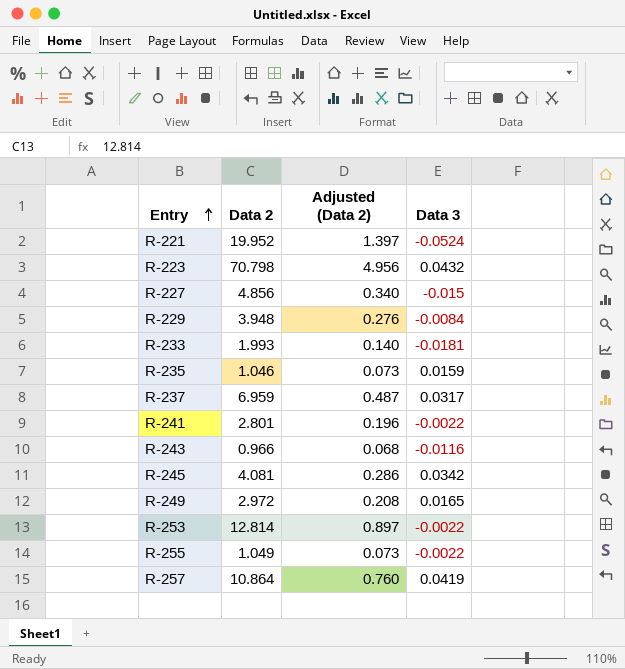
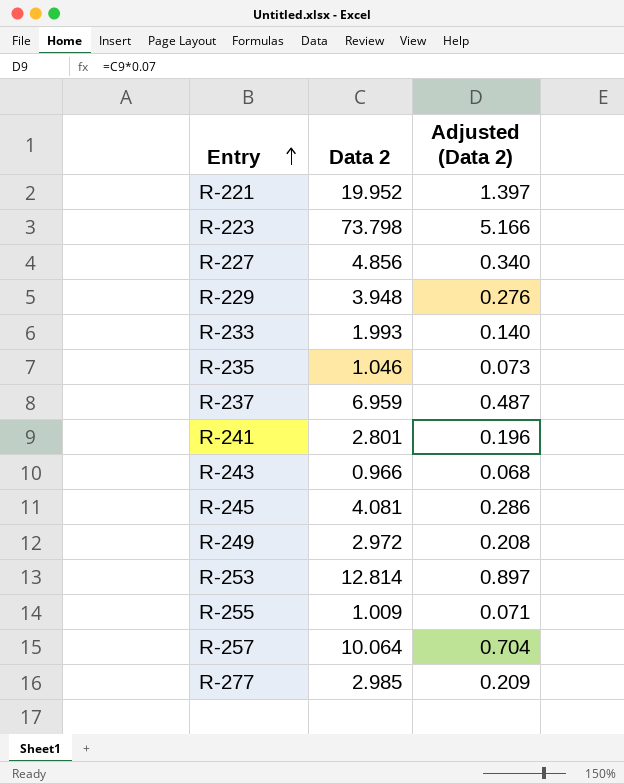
column Data 3 | position: 4 -> none
R-223 | Data 2: 70.798 -> 73.798
R-223 | Adjusted (Data 2): 4.956 -> 5.166
R-255 | Data 2: 1.049 -> 1.009
R-255 | Adjusted (Data 2): 0.073 -> 0.071
R-257 | Data 2: 10.864 -> 10.064
R-257 | Adjusted (Data 2): 0.760 -> 0.704
row R-277: none -> 2.985 | 0.209

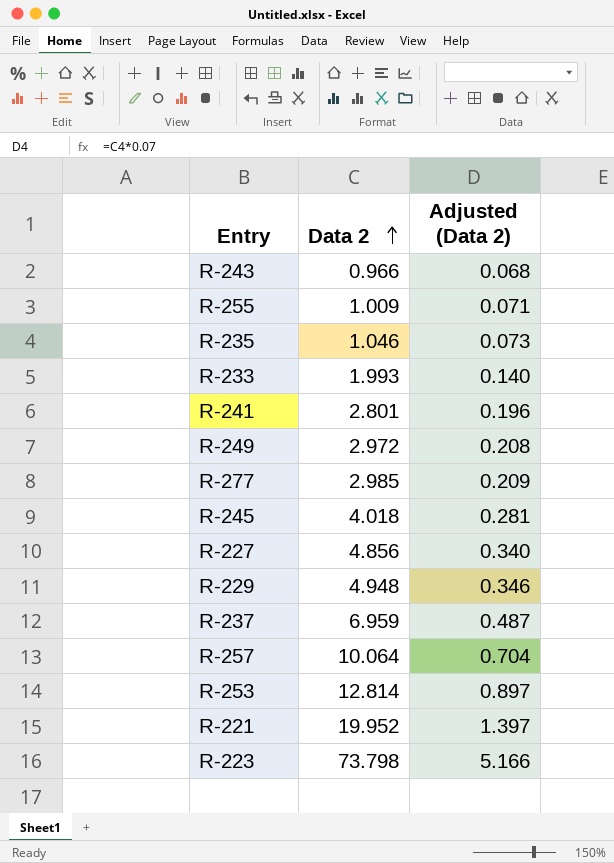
row order: Entry ascending -> Data 2 ascending
R-245 | Data 2: 4.081 -> 4.018
R-245 | Adjusted (Data 2): 0.286 -> 0.281
R-229 | Data 2: 3.948 -> 4.948
R-229 | Adjusted (Data 2): 0.276 -> 0.346

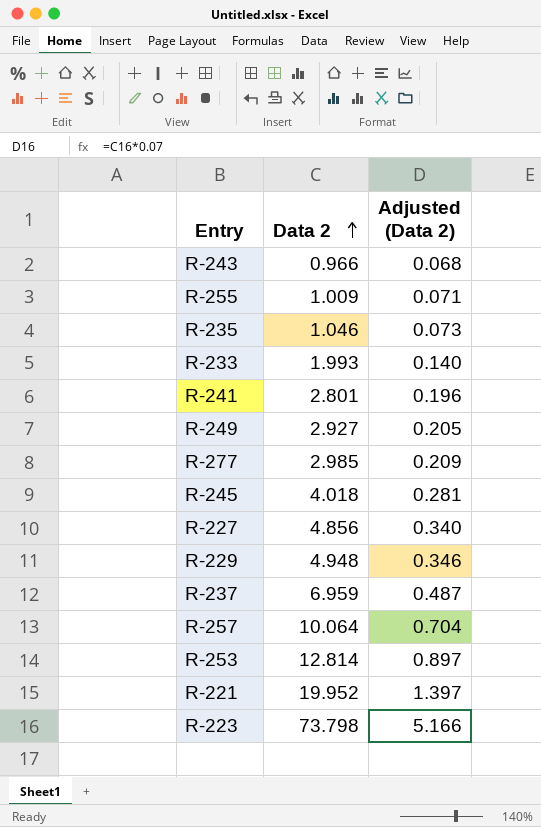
R-249 | Data 2: 2.972 -> 2.927
R-249 | Adjusted (Data 2): 0.208 -> 0.205

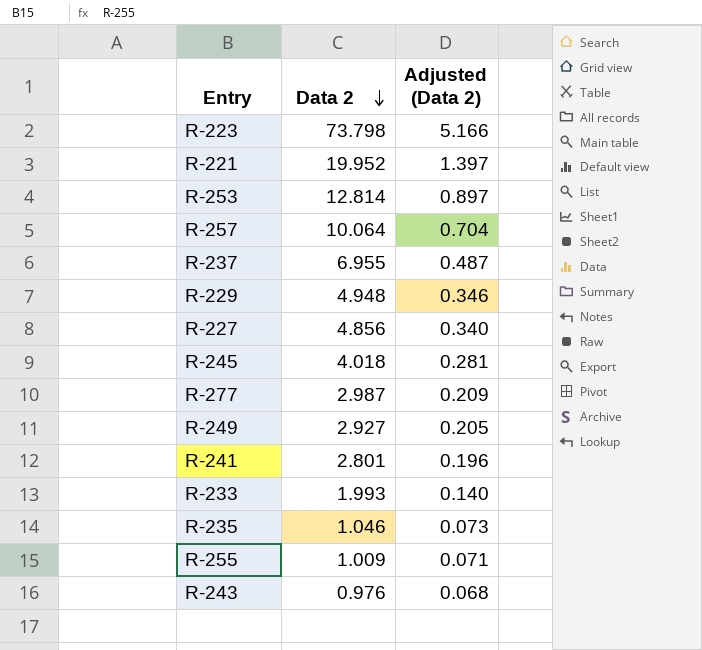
row order: Data 2 ascending -> Data 2 descending
R-237 | Data 2: 6.959 -> 6.955
R-277 | Data 2: 2.985 -> 2.987
R-243 | Data 2: 0.966 -> 0.976

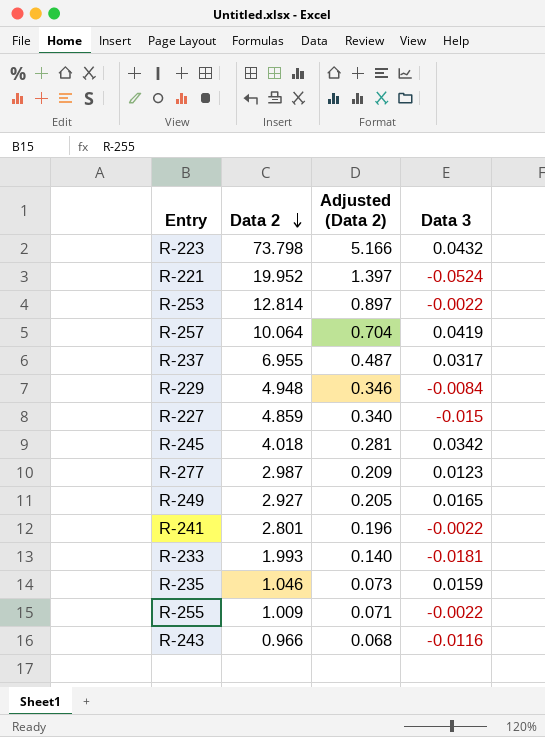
column Data 3 | position: none -> 4
R-227 | Data 2: 4.856 -> 4.859
R-243 | Data 2: 0.976 -> 0.966

